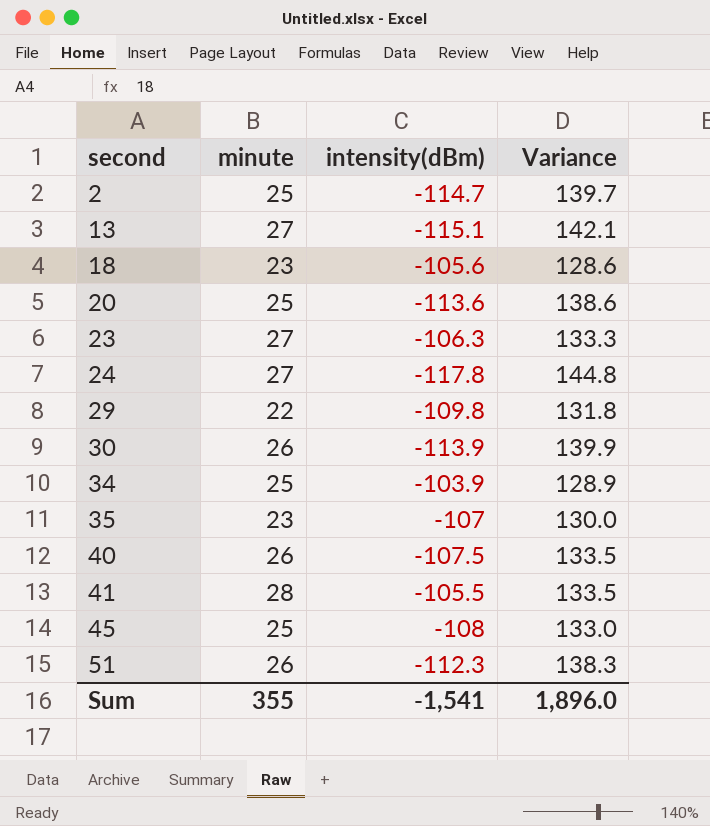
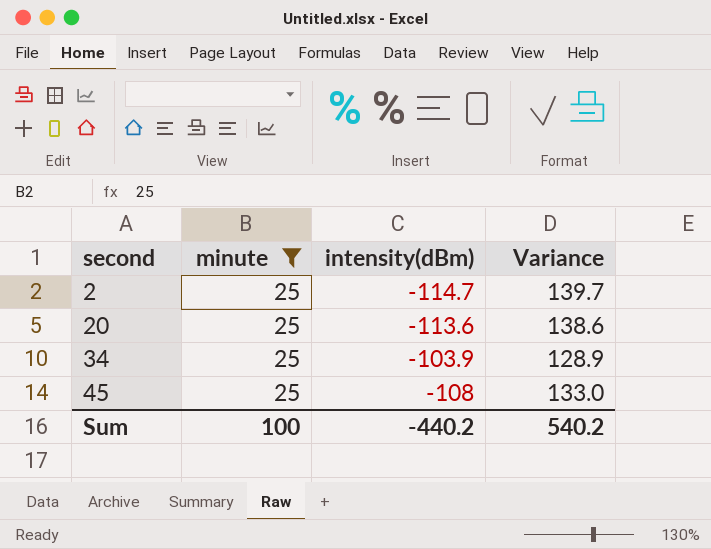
filter: none -> minute = 25
Sum | minute: 355 -> 100
Sum | intensity(dBm): -1,541 -> -440.2
Sum | Variance: 1,896.0 -> 540.2

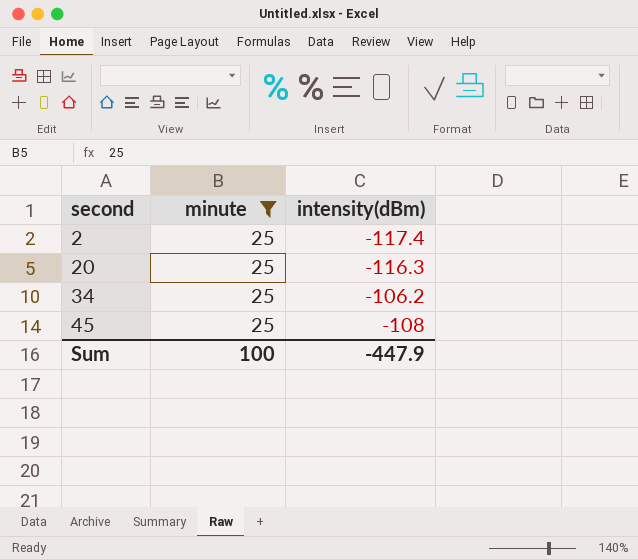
column Variance | formula: [minute] - [intensity(dBm)] -> none
2 | intensity(dBm): -114.7 -> -117.4
20 | intensity(dBm): -113.6 -> -116.3
34 | intensity(dBm): -103.9 -> -106.2
Sum | intensity(dBm): -440.2 -> -447.9

